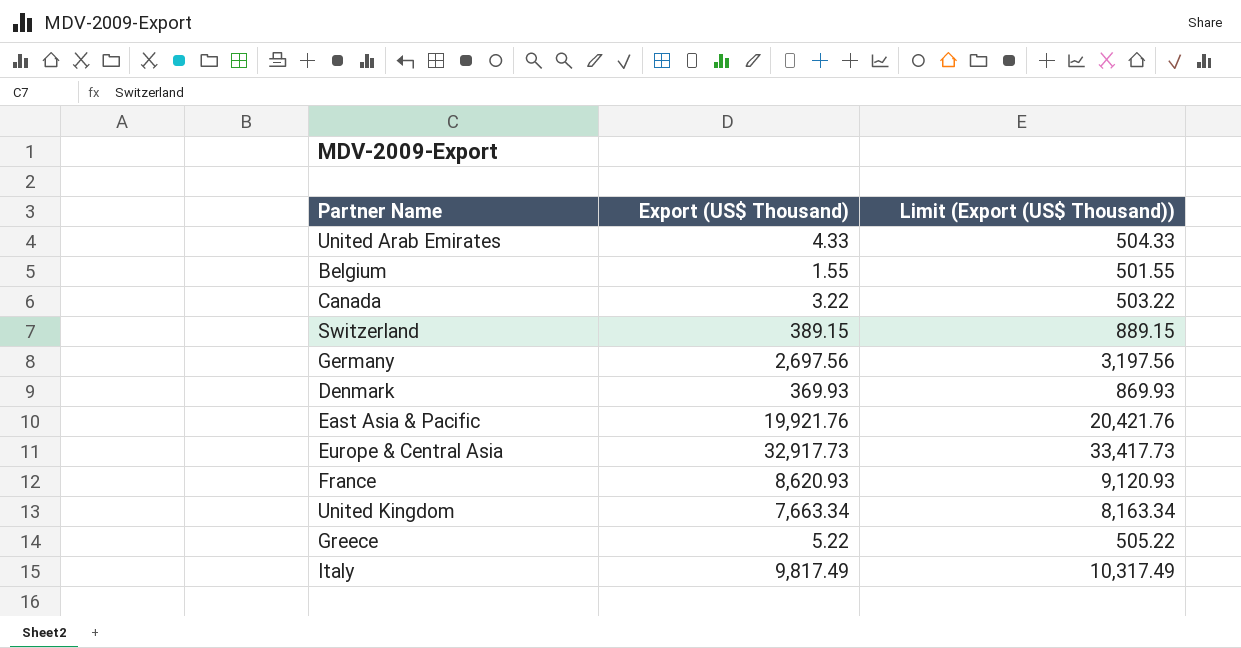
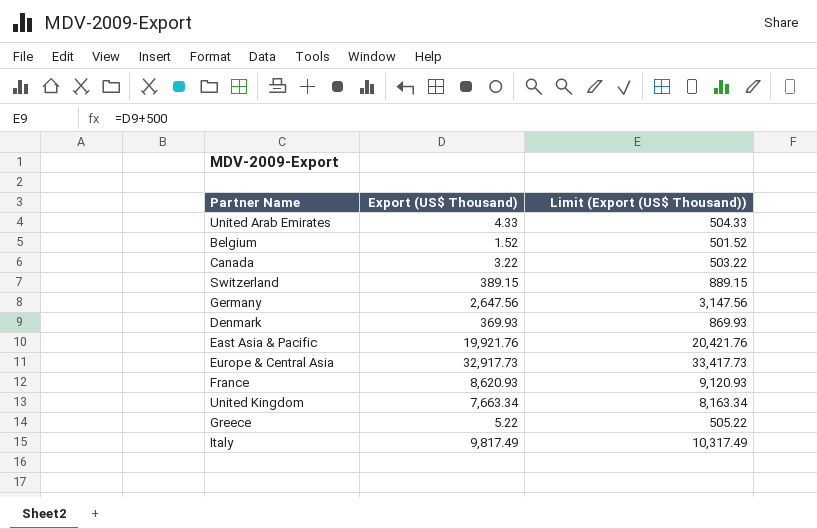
Belgium | Export (US$ Thousand): 1.55 -> 1.52
Belgium | Limit (Export (US$ Thousand)): 501.55 -> 501.52
Germany | Export (US$ Thousand): 2,697.56 -> 2,647.56
Germany | Limit (Export (US$ Thousand)): 3,197.56 -> 3,147.56

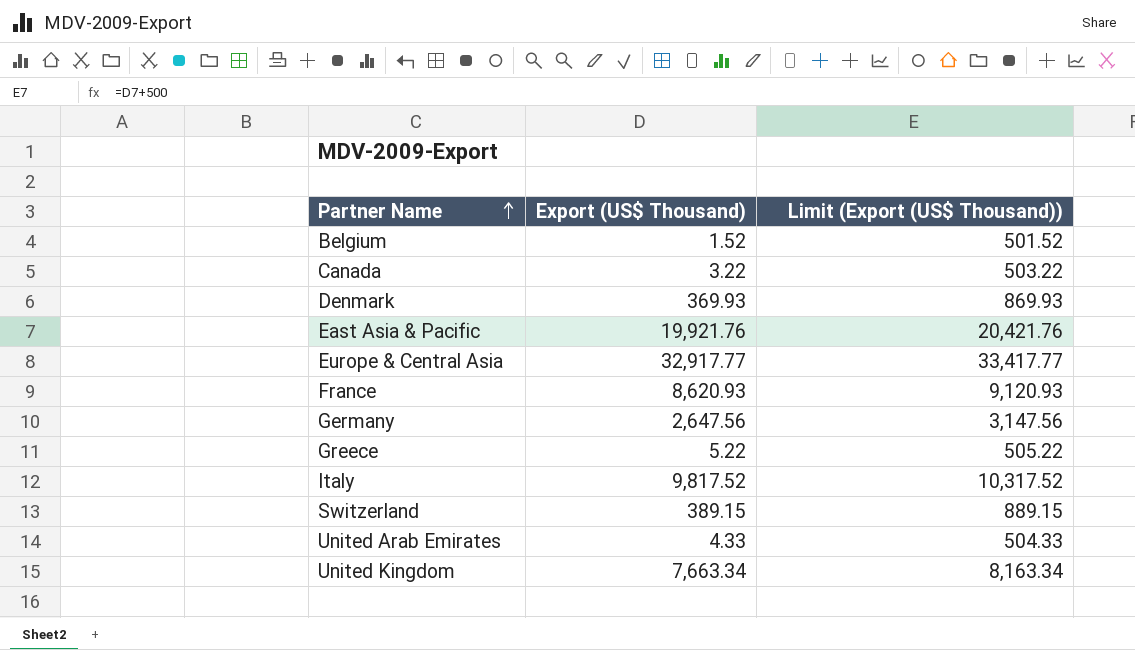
row order: none -> Partner Name ascending
Europe & Central Asia | Export (US$ Thousand): 32,917.73 -> 32,917.77
Europe & Central Asia | Limit (Export (US$ Thousand)): 33,417.73 -> 33,417.77
Italy | Export (US$ Thousand): 9,817.49 -> 9,817.52
Italy | Limit (Export (US$ Thousand)): 10,317.49 -> 10,317.52

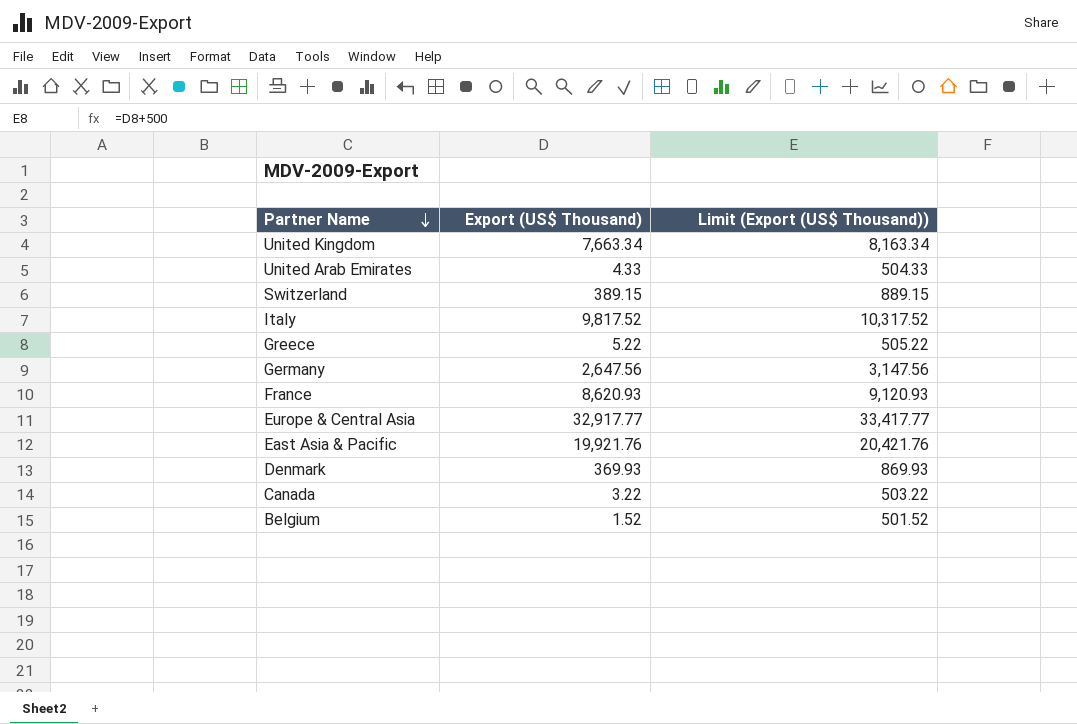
row order: Partner Name ascending -> Partner Name descending

